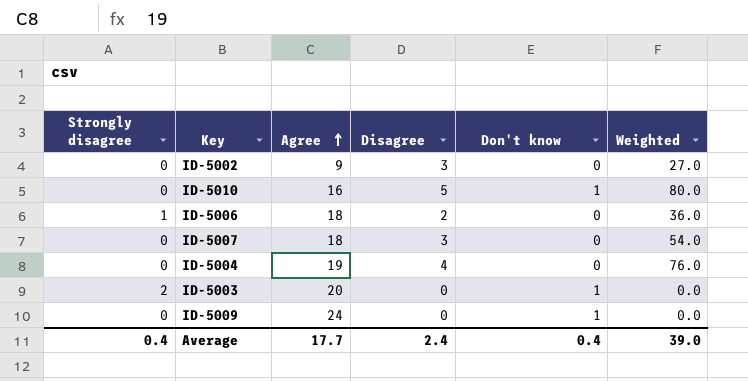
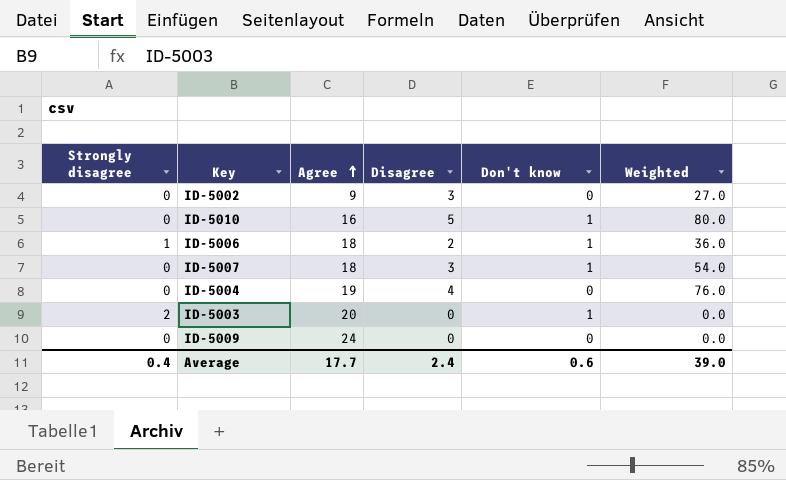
ID-5006 | Don't know: 0 -> 1
ID-5007 | Don't know: 0 -> 1
ID-5009 | Don't know: 1 -> 0
Average | Don't know: 0.4 -> 0.6

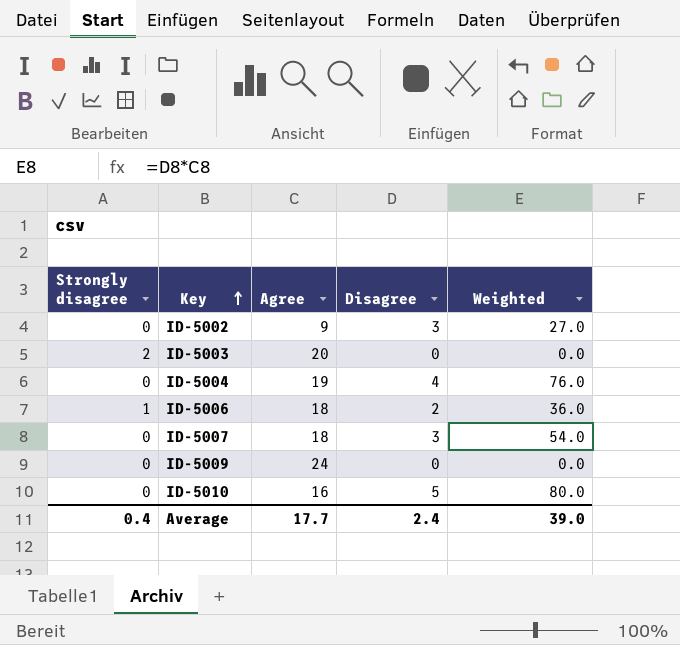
row order: Agree ascending -> Key ascending
column Don't know | position: 5 -> none

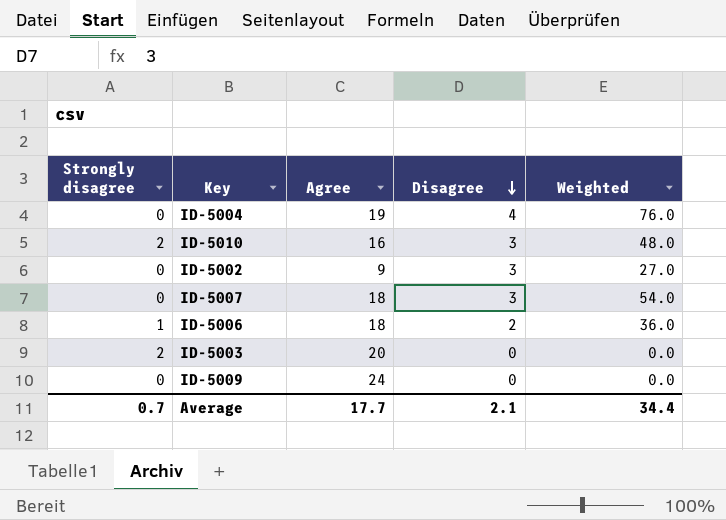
row order: Key ascending -> Disagree descending
ID-5010 | Strongly disagree: 0 -> 2
ID-5010 | Disagree: 5 -> 3
ID-5010 | Weighted: 80.0 -> 48.0
Average | Strongly disagree: 0.4 -> 0.7
Average | Disagree: 2.4 -> 2.1
Average | Weighted: 39.0 -> 34.4

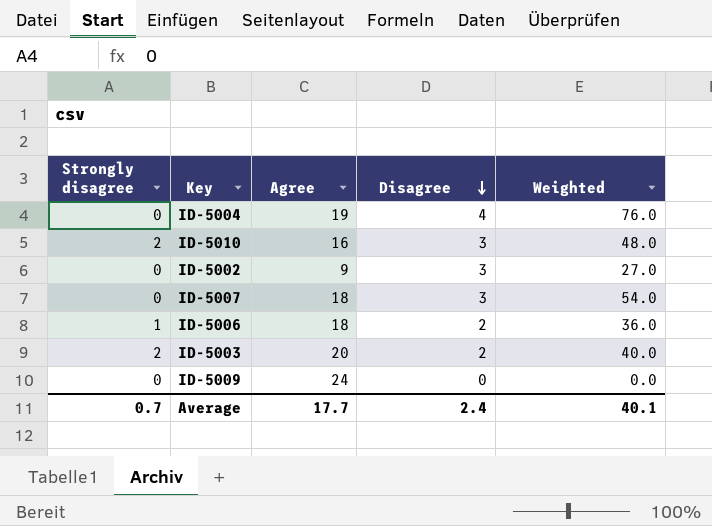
ID-5003 | Disagree: 0 -> 2
ID-5003 | Weighted: 0.0 -> 40.0
Average | Disagree: 2.1 -> 2.4
Average | Weighted: 34.4 -> 40.1

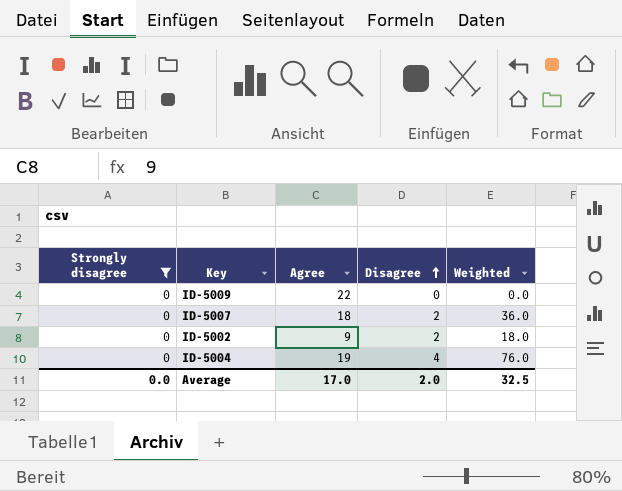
filter: none -> Strongly disagree = 0
row order: Disagree descending -> Disagree ascending
ID-5009 | Agree: 24 -> 22
ID-5007 | Disagree: 3 -> 2
ID-5007 | Weighted: 54.0 -> 36.0
ID-5002 | Disagree: 3 -> 2
ID-5002 | Weighted: 27.0 -> 18.0
Average | Strongly disagree: 0.7 -> 0.0
Average | Agree: 17.7 -> 17.0
Average | Disagree: 2.4 -> 2.0
Average | Weighted: 40.1 -> 32.5

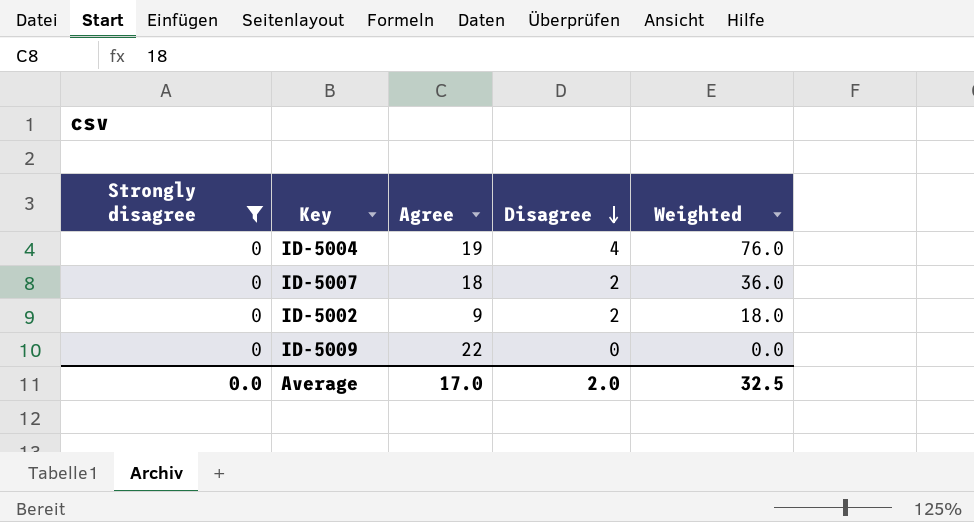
row order: Disagree ascending -> Disagree descending

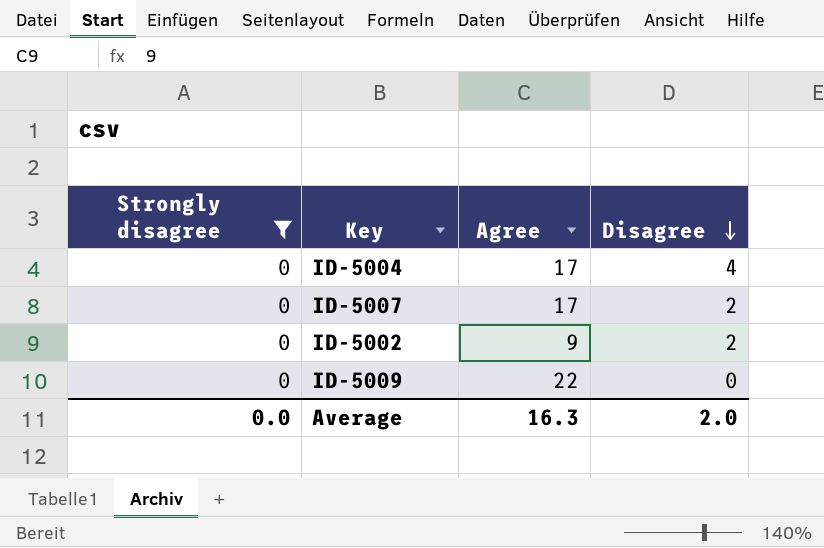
column Weighted | formula: [Agree] * [Disagree] -> none
ID-5004 | Agree: 19 -> 17
ID-5007 | Agree: 18 -> 17
Average | Agree: 17.0 -> 16.3

